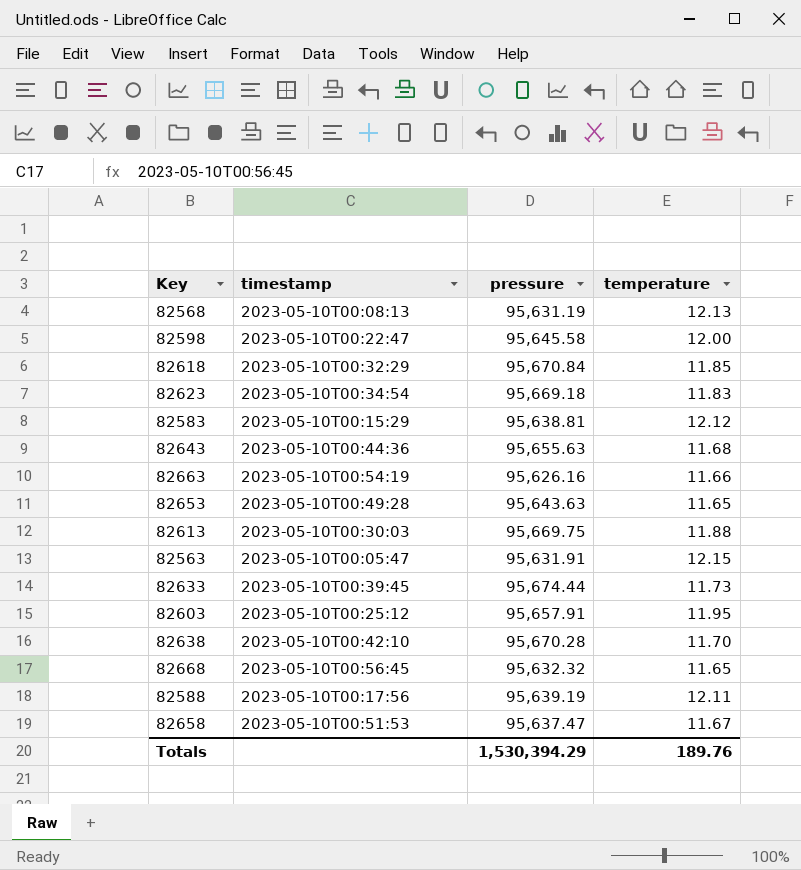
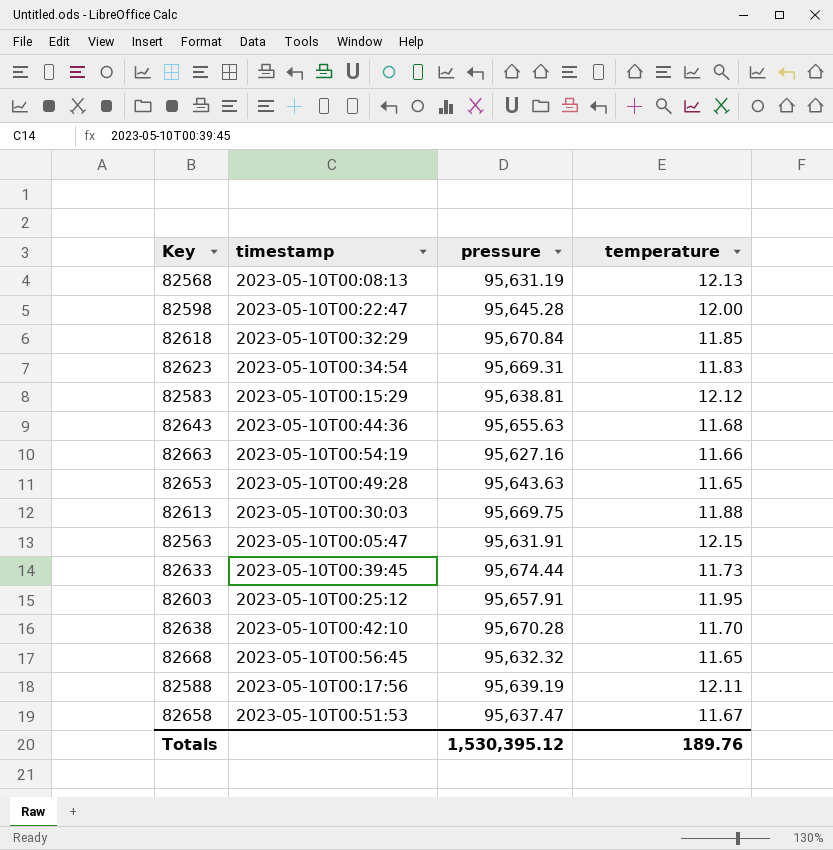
82598 | pressure: 95,645.58 -> 95,645.28
82623 | pressure: 95,669.18 -> 95,669.31
82663 | pressure: 95,626.16 -> 95,627.16
Totals | pressure: 1,530,394.29 -> 1,530,395.12

